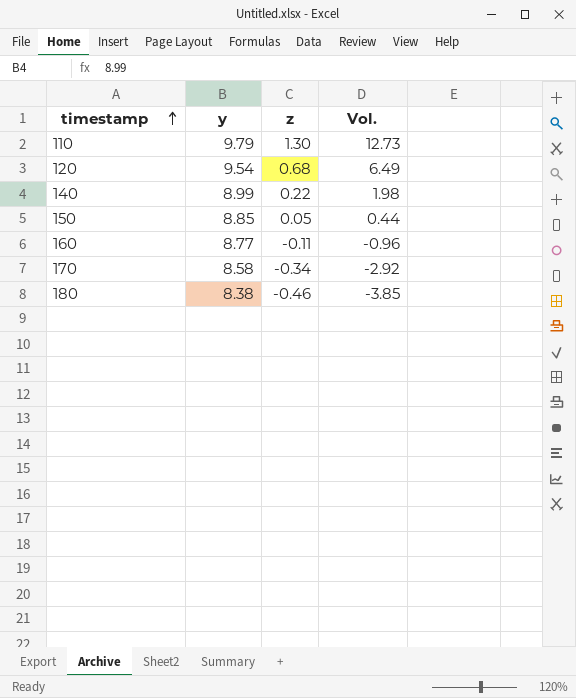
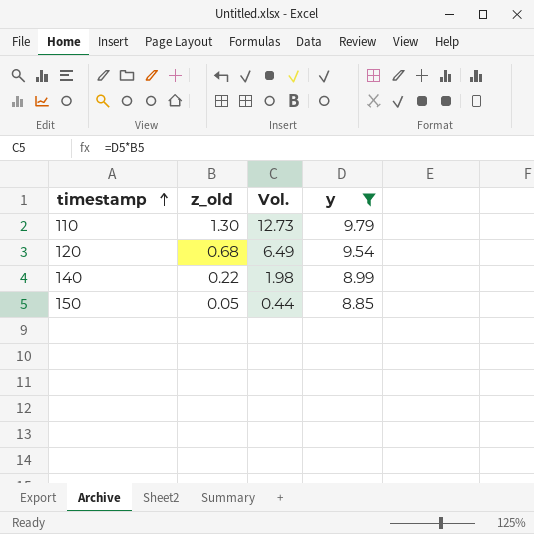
filter: none -> y >= 8.85
column name: z -> z_old
column y | position: 2 -> 4

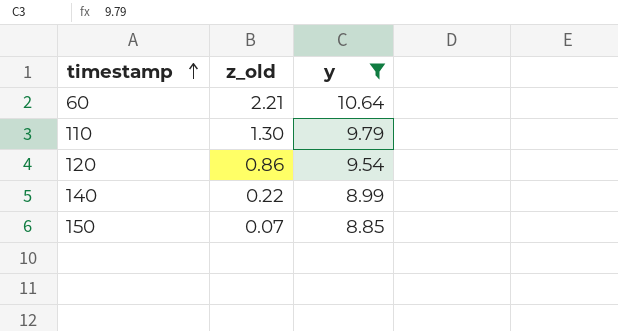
column Vol. | formula: [z_old] * [y] -> none
row 60: none -> 2.21 | 10.64
120 | z_old: 0.68 -> 0.86
150 | z_old: 0.05 -> 0.07

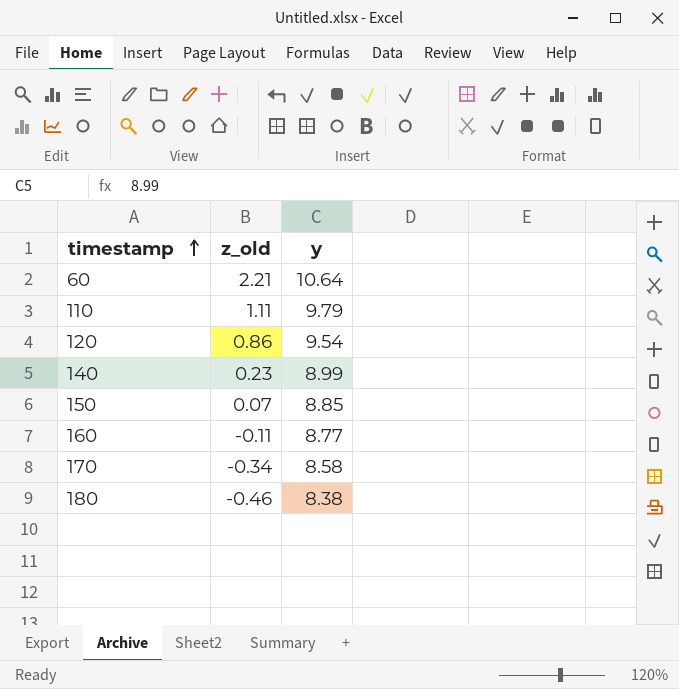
filter: y >= 8.85 -> none
110 | z_old: 1.30 -> 1.11
140 | z_old: 0.22 -> 0.23

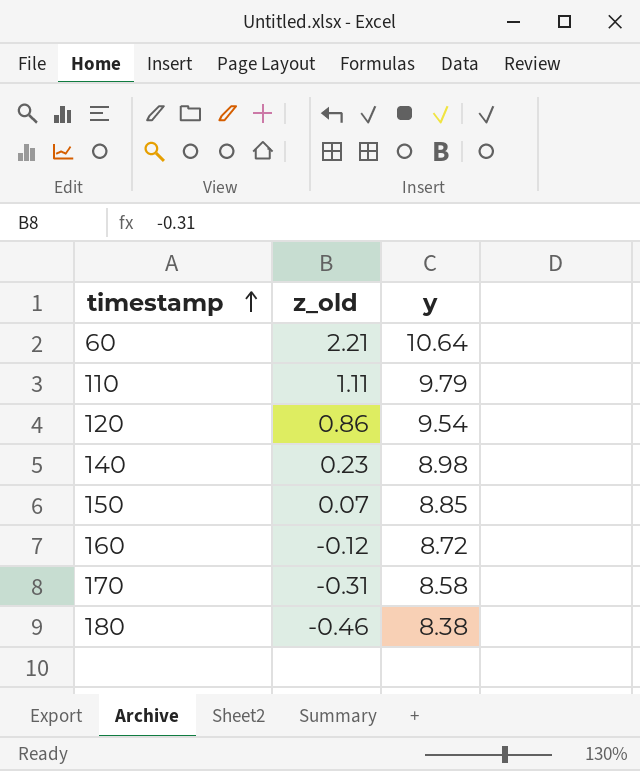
140 | y: 8.99 -> 8.98
160 | z_old: -0.11 -> -0.12
160 | y: 8.77 -> 8.72
170 | z_old: -0.34 -> -0.31

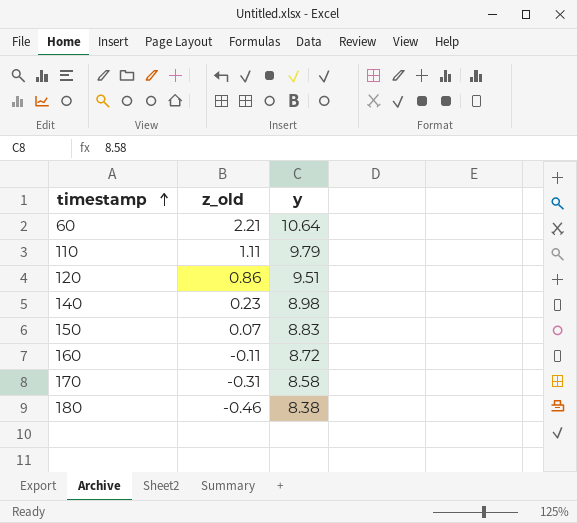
120 | y: 9.54 -> 9.51
150 | y: 8.85 -> 8.83
160 | z_old: -0.12 -> -0.11

